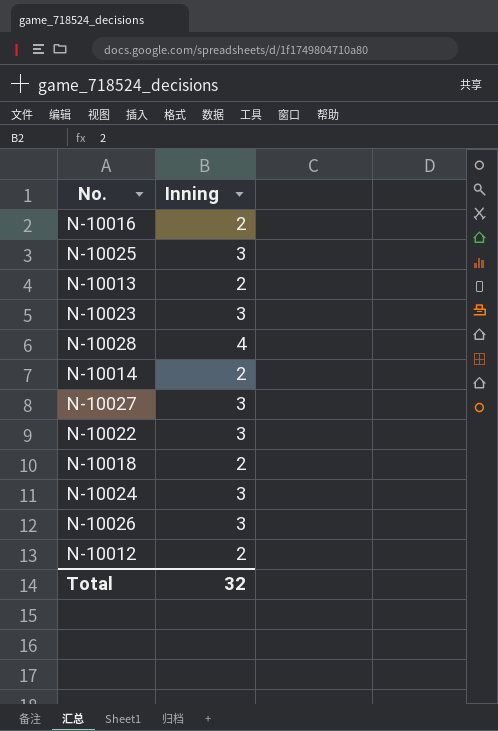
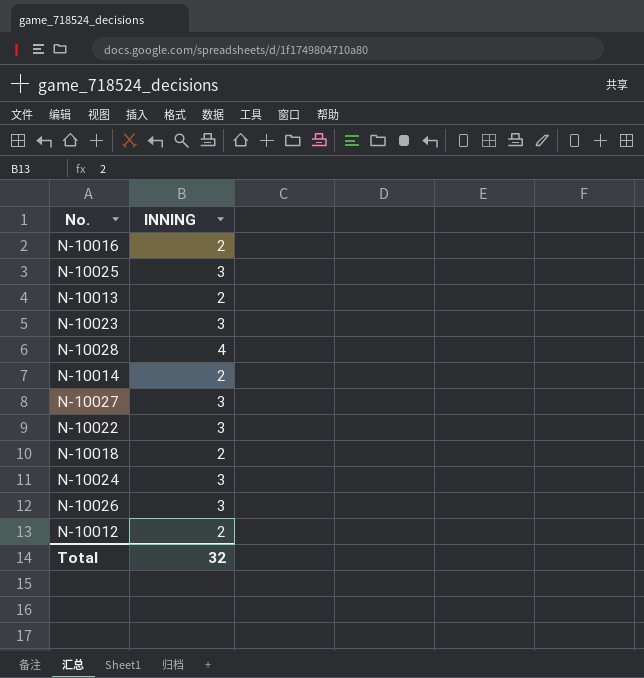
column name: Inning -> INNING

